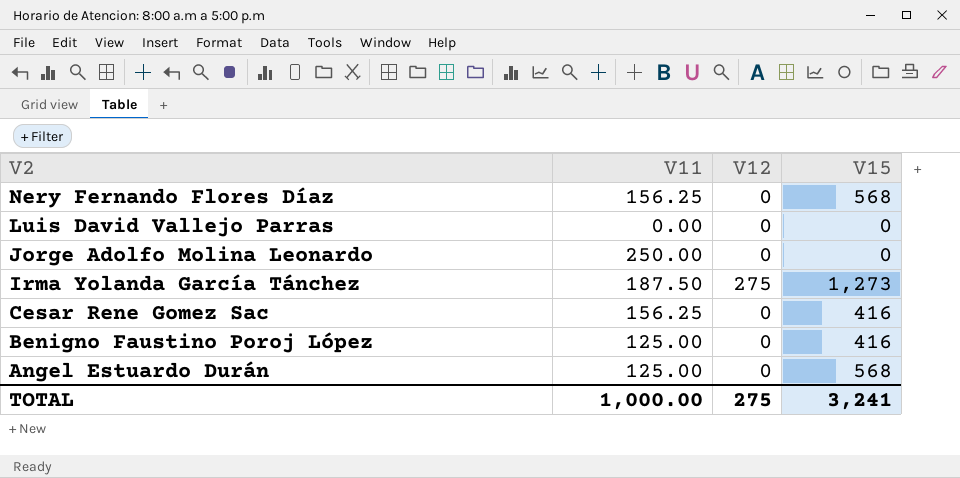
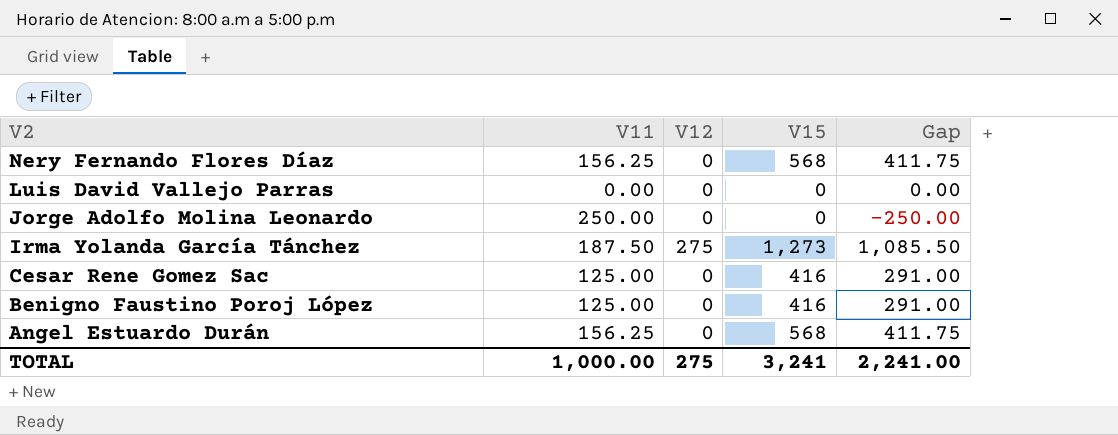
column Gap | formula: none -> [V15] - [V11]
Cesar Rene Gomez Sac | V11: 156.25 -> 125.00
Angel Estuardo Durán | V11: 125.00 -> 156.25

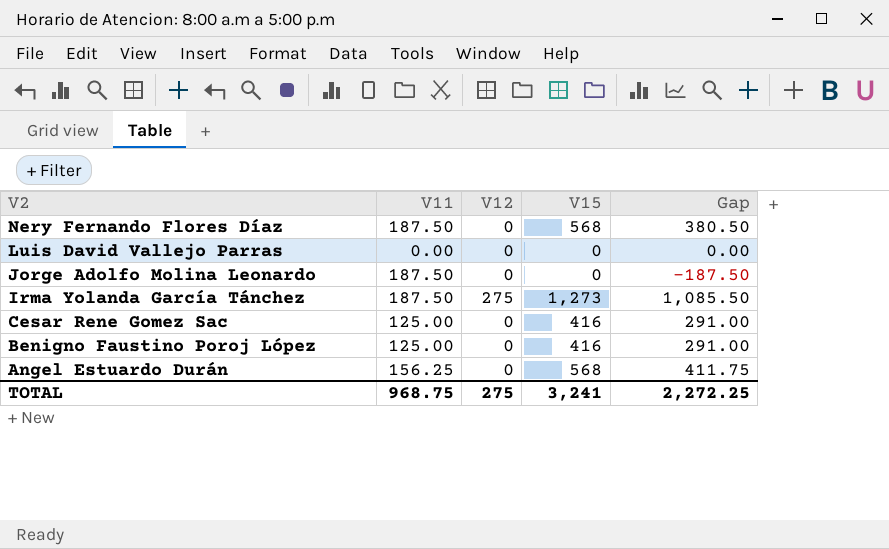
Nery Fernando Flores Díaz | V11: 156.25 -> 187.50
Nery Fernando Flores Díaz | Gap: 411.75 -> 380.50
Jorge Adolfo Molina Leonardo | V11: 250.00 -> 187.50
Jorge Adolfo Molina Leonardo | Gap: -250.00 -> -187.50
TOTAL | V11: 1,000.00 -> 968.75
TOTAL | Gap: 2,241.00 -> 2,272.25

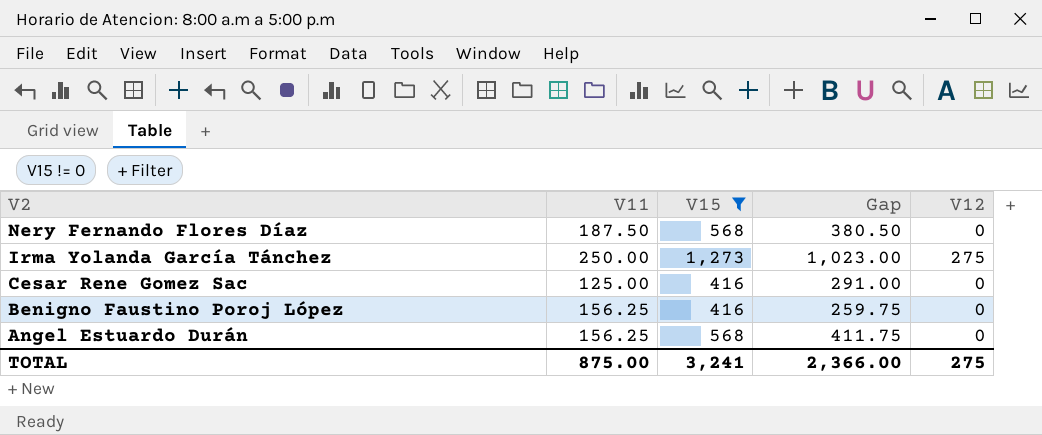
filter: none -> V15 != 0
column V12 | position: 3 -> 5
Irma Yolanda García Tánchez | V11: 187.50 -> 250.00
Irma Yolanda García Tánchez | Gap: 1,085.50 -> 1,023.00
Benigno Faustino Poroj López | V11: 125.00 -> 156.25
Benigno Faustino Poroj López | Gap: 291.00 -> 259.75
TOTAL | V11: 968.75 -> 875.00
TOTAL | Gap: 2,272.25 -> 2,366.00

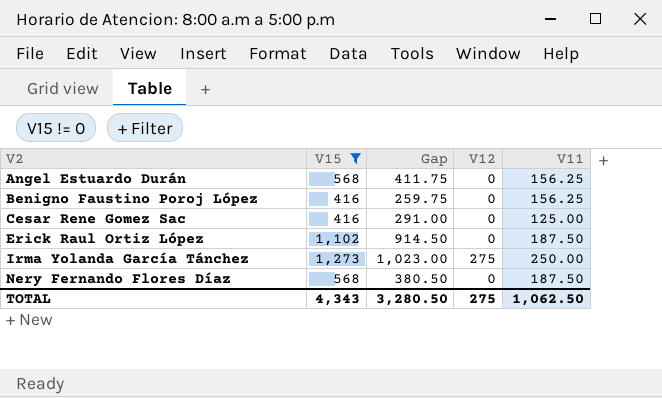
row order: V2 descending -> V2 ascending
column V11 | position: 2 -> 5
row Erick Raul Ortiz López: none -> 1,102 | 914.50 | 0 | 187.50
TOTAL | V15: 3,241 -> 4,343
TOTAL | Gap: 2,366.00 -> 3,280.50
TOTAL | V11: 875.00 -> 1,062.50

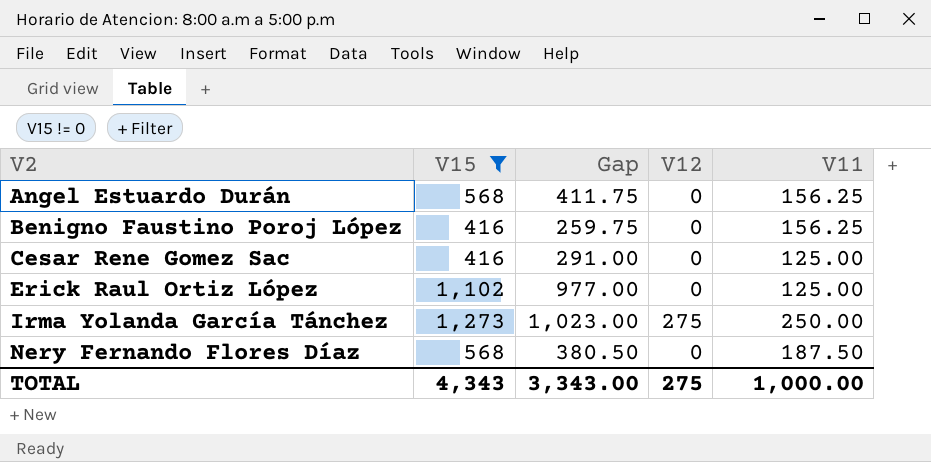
Erick Raul Ortiz López | Gap: 914.50 -> 977.00
Erick Raul Ortiz López | V11: 187.50 -> 125.00
TOTAL | Gap: 3,280.50 -> 3,343.00
TOTAL | V11: 1,062.50 -> 1,000.00

